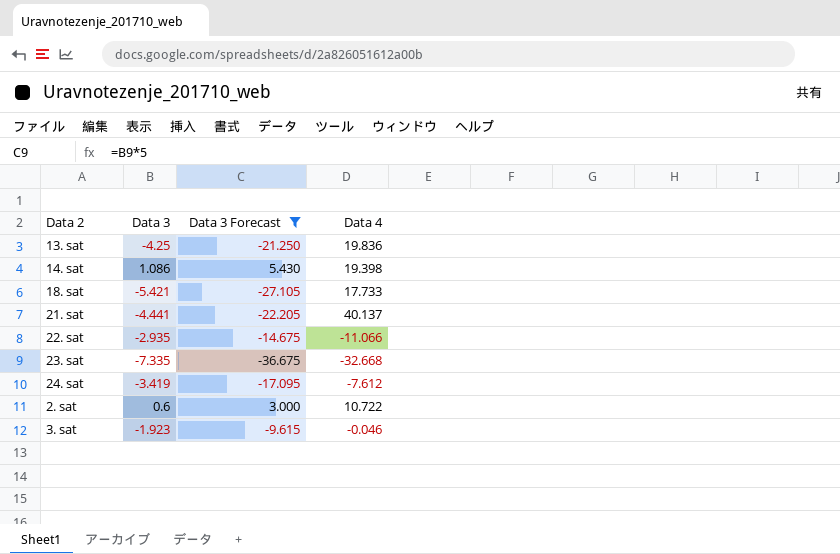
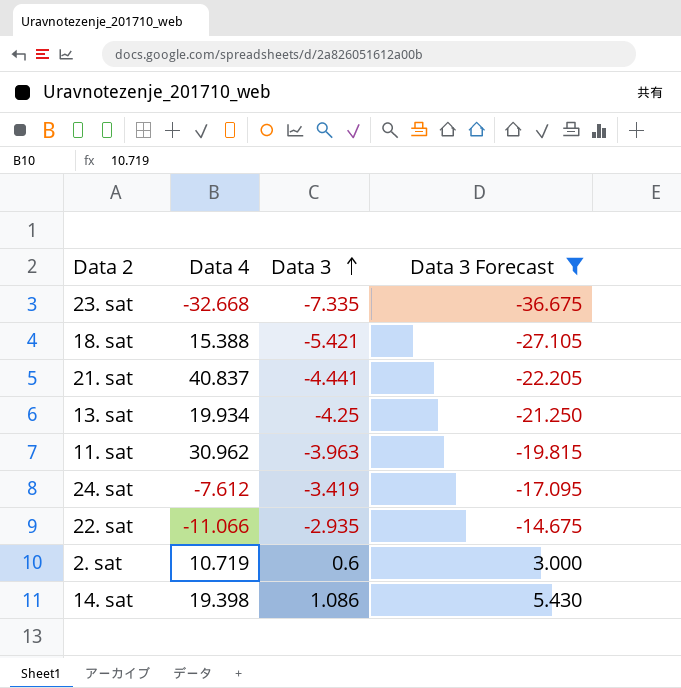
row order: none -> Data 3 ascending
column Data 4 | position: 4 -> 2
row 3. sat: -1.923 | -9.615 | -0.046 -> none
18. sat | Data 4: 17.733 -> 15.388
21. sat | Data 4: 40.137 -> 40.837
13. sat | Data 4: 19.836 -> 19.934
row 11. sat: none -> 30.962 | -3.963 | -19.815
2. sat | Data 4: 10.722 -> 10.719

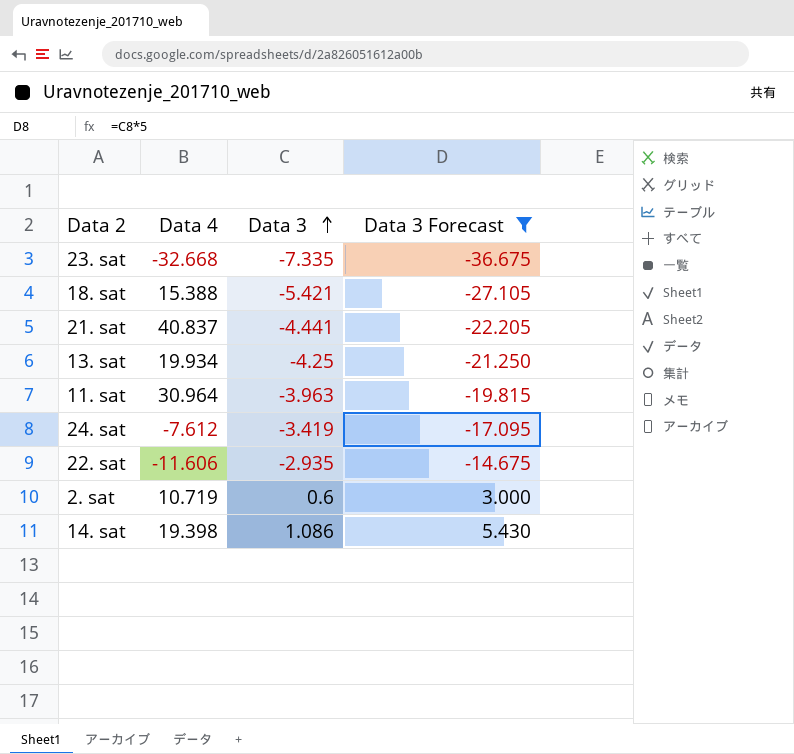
11. sat | Data 4: 30.962 -> 30.964
22. sat | Data 4: -11.066 -> -11.606

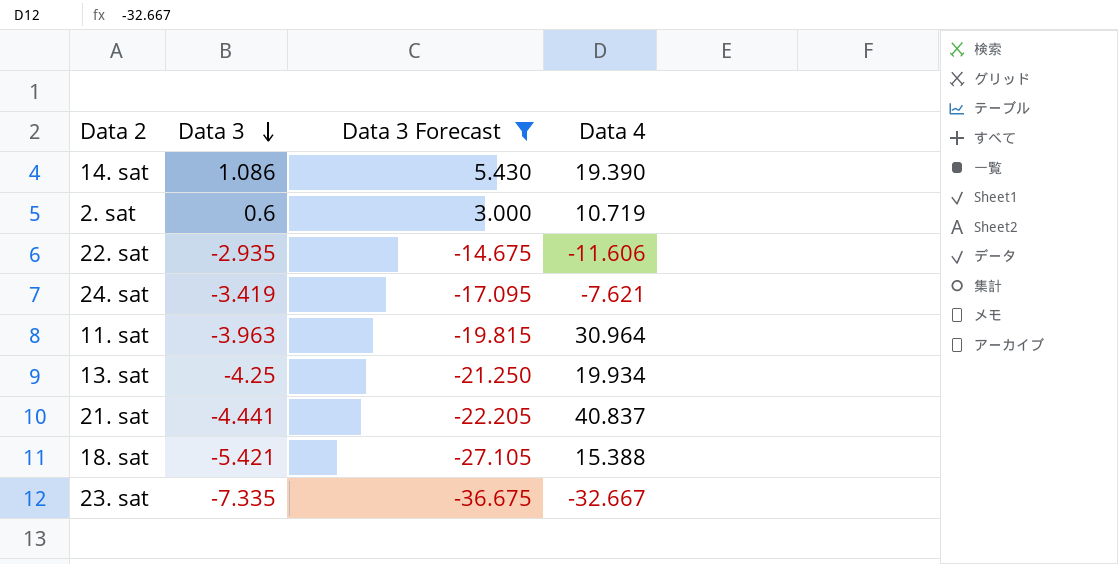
row order: Data 3 ascending -> Data 3 descending
column Data 4 | position: 2 -> 4
14. sat | Data 4: 19.398 -> 19.390
24. sat | Data 4: -7.612 -> -7.621
23. sat | Data 4: -32.668 -> -32.667

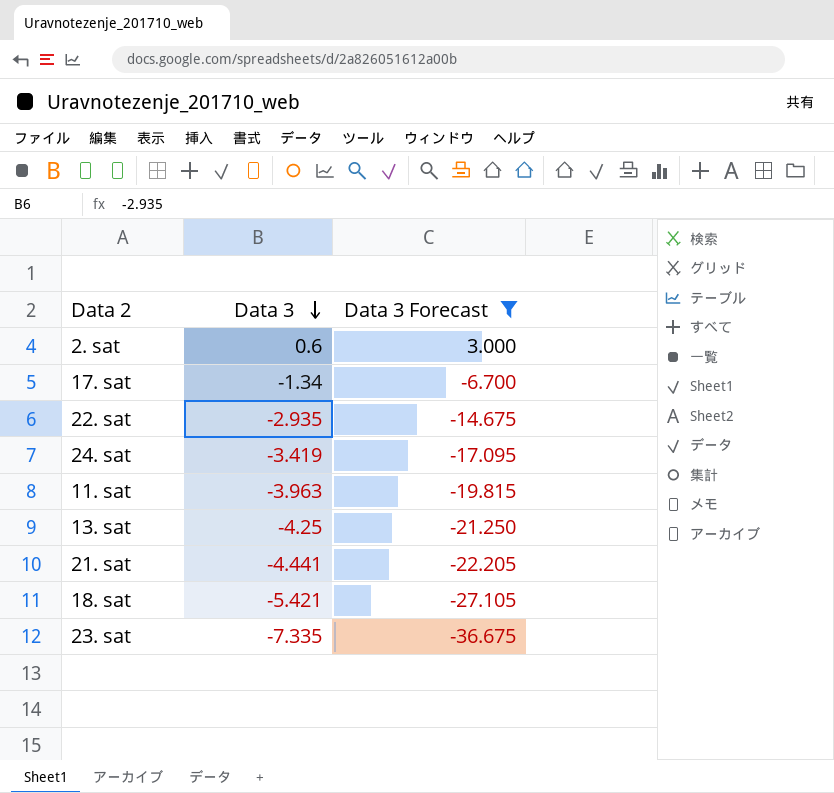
column Data 4 | position: 4 -> none
row 14. sat: 1.086 | 5.430 | 19.390 -> none
row 17. sat: none -> -1.34 | -6.700

